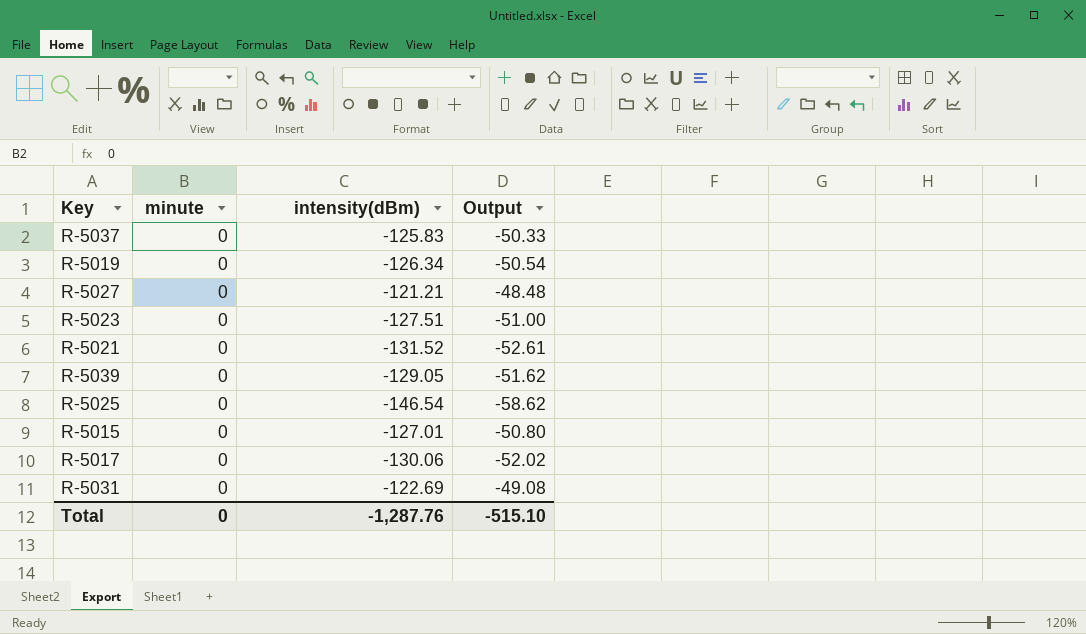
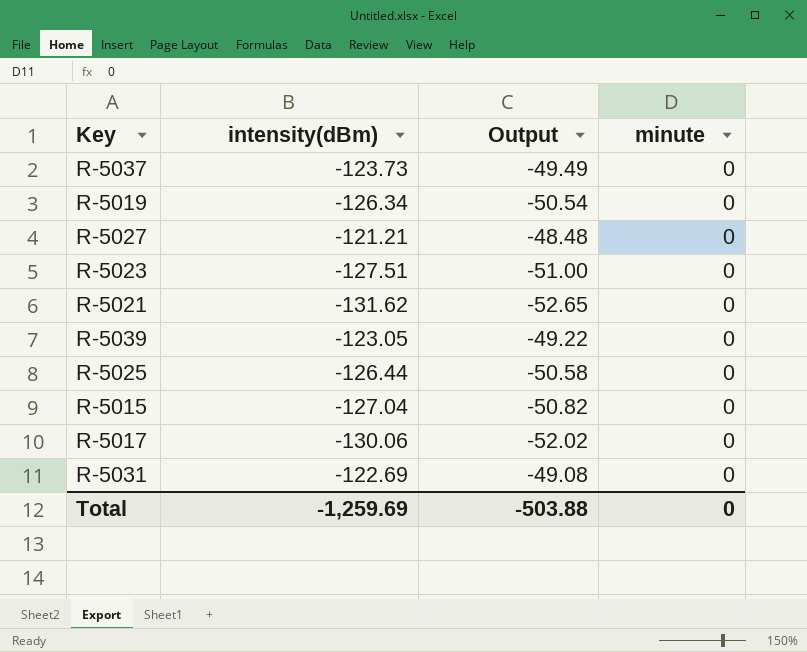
column minute | position: 2 -> 4
R-5037 | intensity(dBm): -125.83 -> -123.73
R-5037 | Output: -50.33 -> -49.49
R-5021 | intensity(dBm): -131.52 -> -131.62
R-5021 | Output: -52.61 -> -52.65
R-5039 | intensity(dBm): -129.05 -> -123.05
R-5039 | Output: -51.62 -> -49.22
R-5025 | intensity(dBm): -146.54 -> -126.44
R-5025 | Output: -58.62 -> -50.58
R-5015 | intensity(dBm): -127.01 -> -127.04
R-5015 | Output: -50.80 -> -50.82
Total | intensity(dBm): -1,287.76 -> -1,259.69
Total | Output: -515.10 -> -503.88

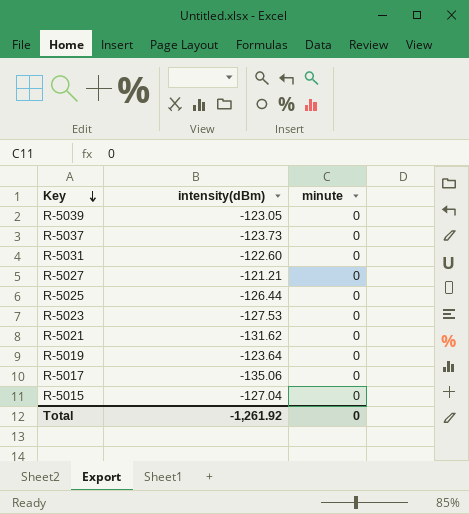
row order: none -> Key descending
column Output | formula: [intensity(dBm)] * 0.4 -> none
R-5031 | intensity(dBm): -122.69 -> -122.60
R-5023 | intensity(dBm): -127.51 -> -127.53
R-5019 | intensity(dBm): -126.34 -> -123.64
R-5017 | intensity(dBm): -130.06 -> -135.06
Total | intensity(dBm): -1,259.69 -> -1,261.92

